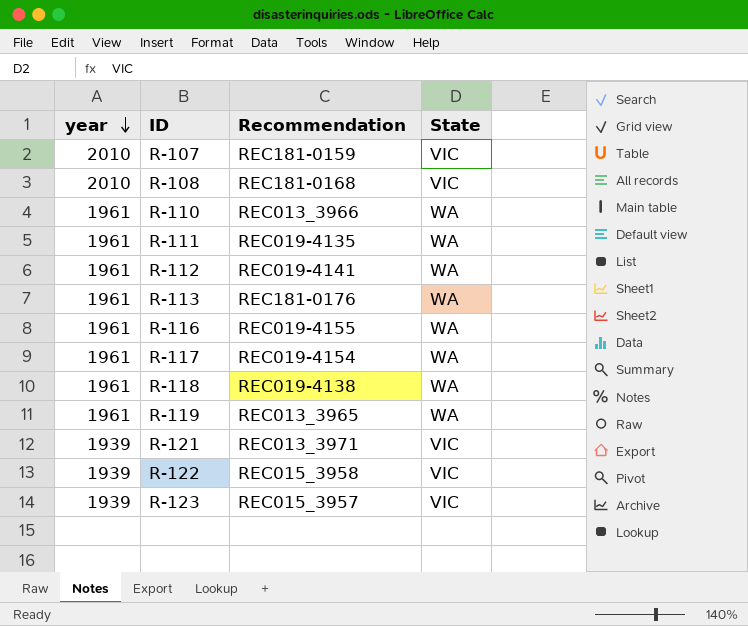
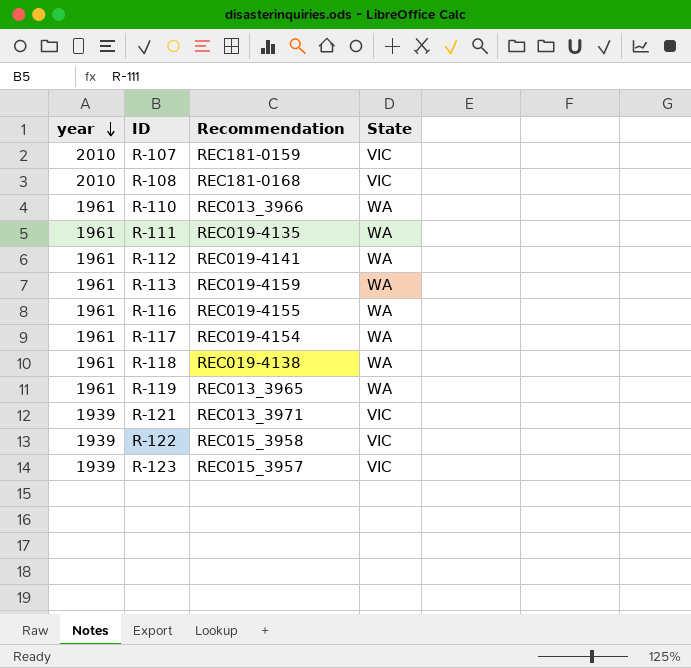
R-113 | Recommendation: REC181-0176 -> REC019-4159

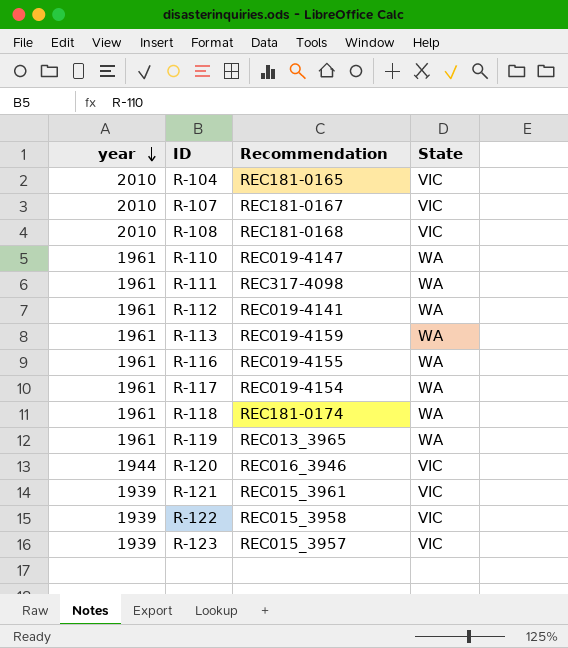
row R-104: none -> 2010 | REC181-0165 | VIC
R-107 | Recommendation: REC181-0159 -> REC181-0167
R-110 | Recommendation: REC013_3966 -> REC019-4147
R-111 | Recommendation: REC019-4135 -> REC317-4098
R-118 | Recommendation: REC019-4138 -> REC181-0174
row R-120: none -> 1944 | REC016_3946 | VIC
R-121 | Recommendation: REC013_3971 -> REC015_3961

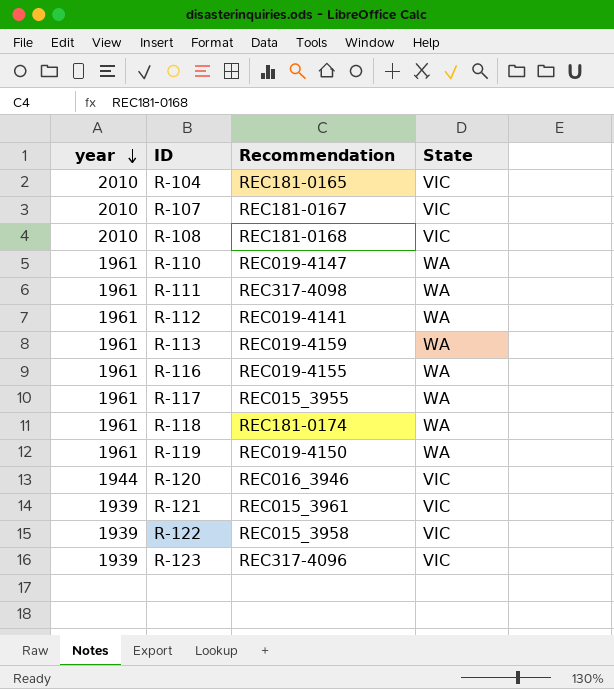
R-117 | Recommendation: REC019-4154 -> REC015_3955
R-119 | Recommendation: REC013_3965 -> REC019-4150
R-123 | Recommendation: REC015_3957 -> REC317-4096

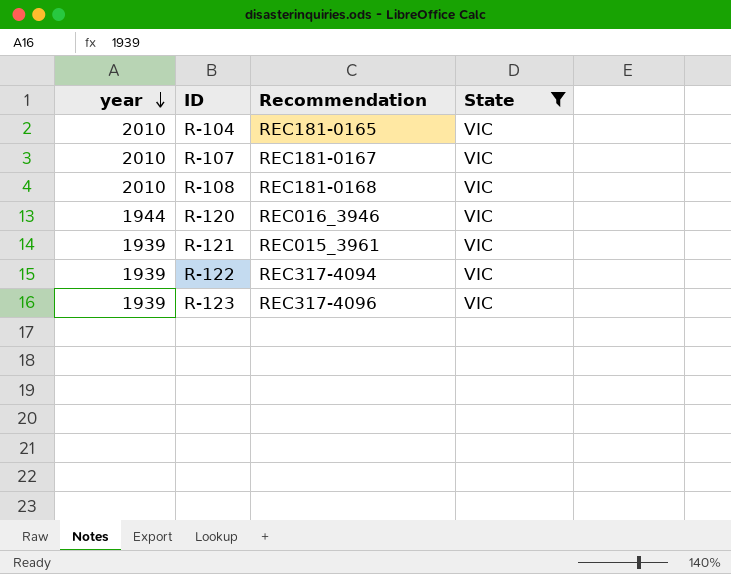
filter: none -> State = VIC
R-122 | Recommendation: REC015_3958 -> REC317-4094

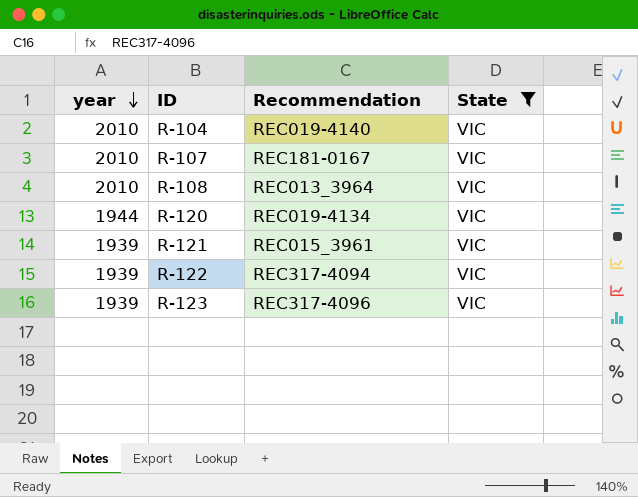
R-104 | Recommendation: REC181-0165 -> REC019-4140
R-108 | Recommendation: REC181-0168 -> REC013_3964
R-120 | Recommendation: REC016_3946 -> REC019-4134

